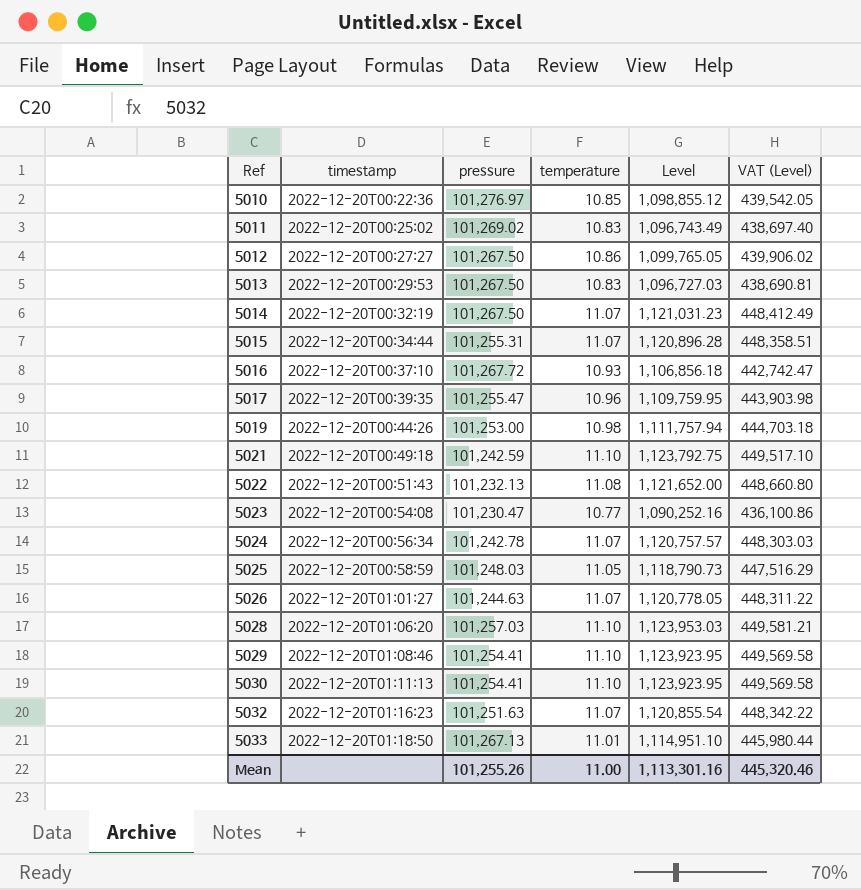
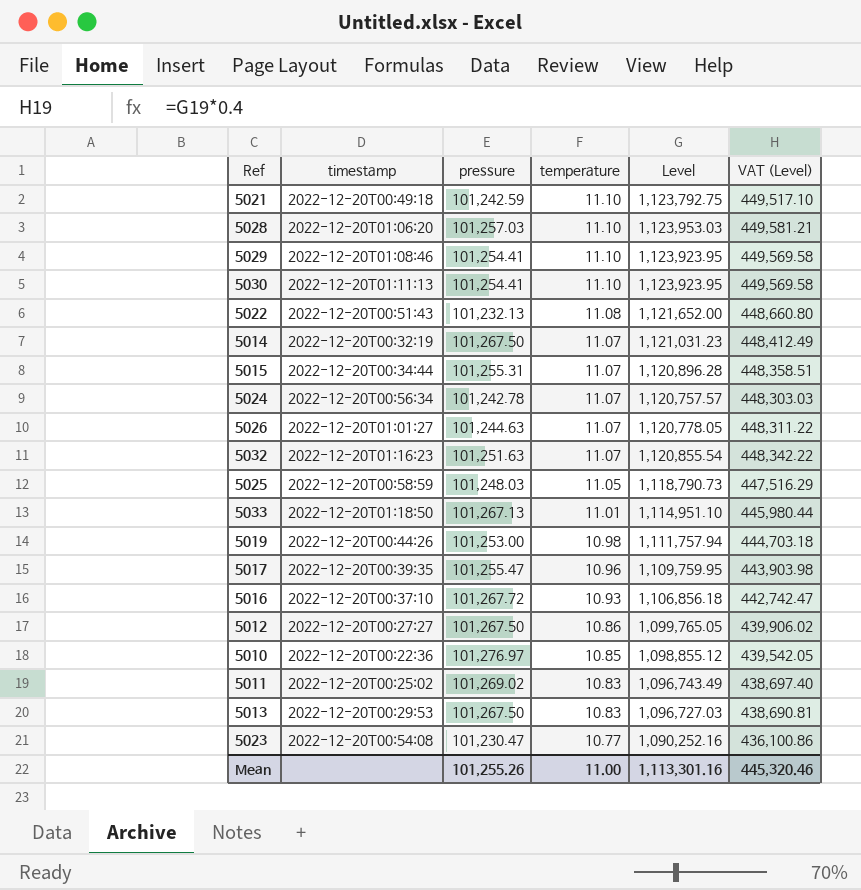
row order: Ref ascending -> temperature descending

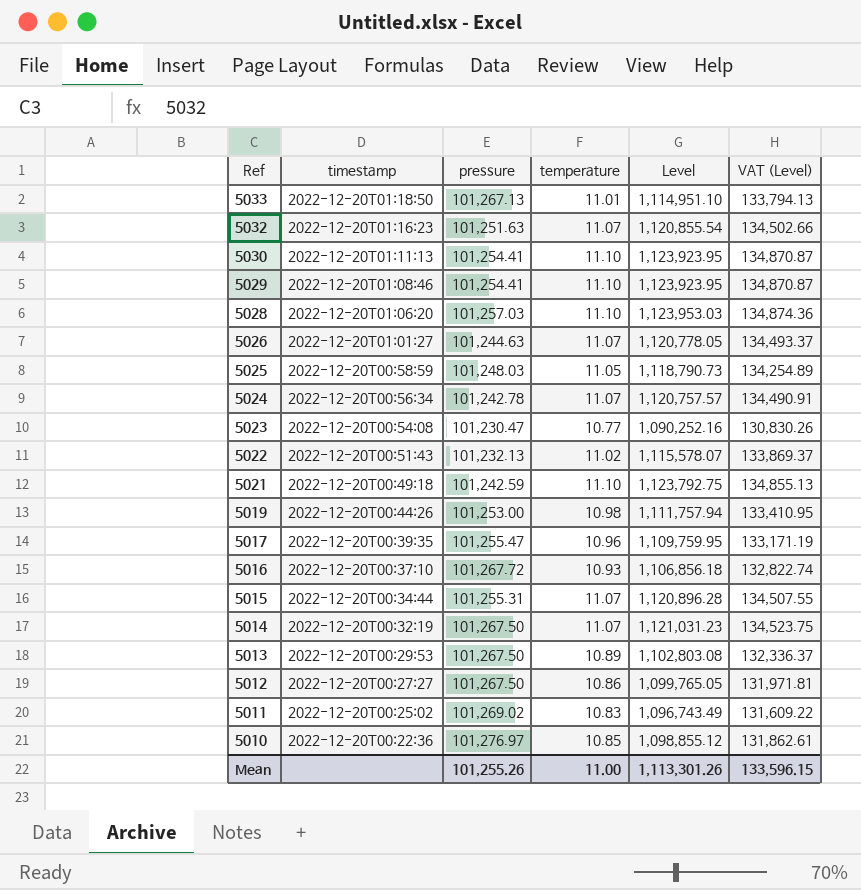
row order: temperature descending -> Ref descending
column VAT (Level) | formula: [Level] * 0.4 -> [Level] * 0.12
5022 | temperature: 11.08 -> 11.02
5022 | Level: 1,121,652.00 -> 1,115,578.07
5013 | temperature: 10.83 -> 10.89
5013 | Level: 1,096,727.03 -> 1,102,803.08
Mean | Level: 1,113,301.16 -> 1,113,301.26
Mean | VAT (Level): 445,320.46 -> 133,596.15

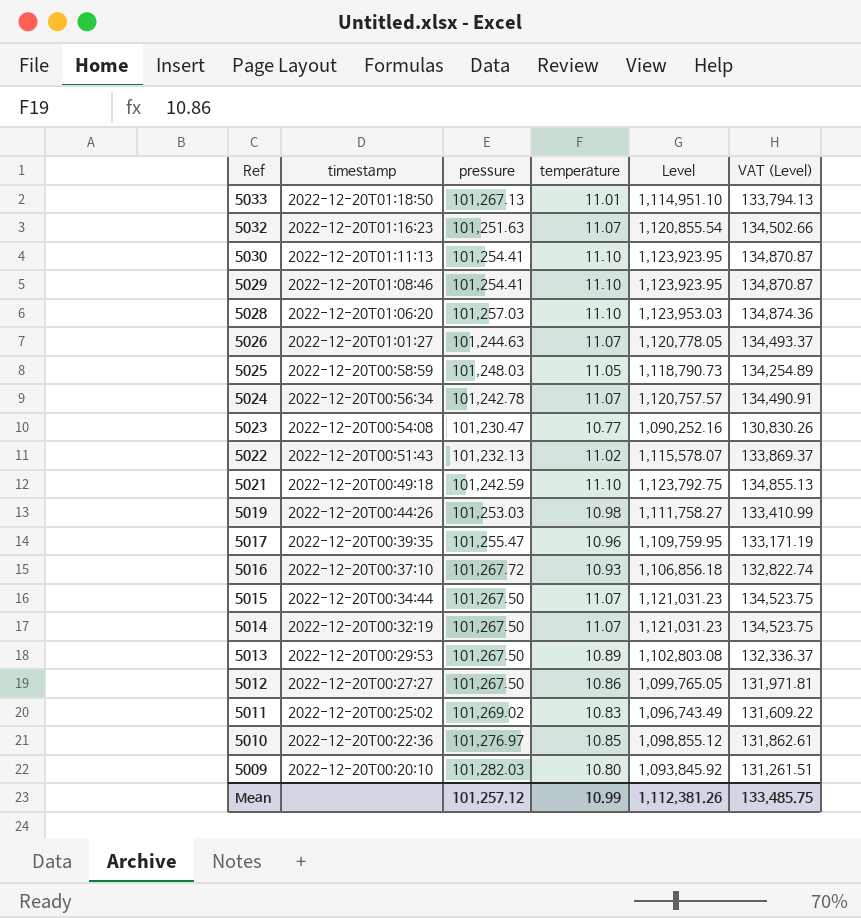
5019 | pressure: 101,253.00 -> 101,253.03
5019 | Level: 1,111,757.94 -> 1,111,758.27
5019 | VAT (Level): 133,410.95 -> 133,410.99
5015 | pressure: 101,255.31 -> 101,267.50
5015 | Level: 1,120,896.28 -> 1,121,031.23
5015 | VAT (Level): 134,507.55 -> 134,523.75
row 5009: none -> 2022-12-20T00:20:10 | 101,282.03 | 10.80 | 1,093,845.92 | 131,261.51
Mean | pressure: 101,255.26 -> 101,257.12
Mean | temperature: 11.00 -> 10.99
Mean | Level: 1,113,301.26 -> 1,112,381.26
Mean | VAT (Level): 133,596.15 -> 133,485.75

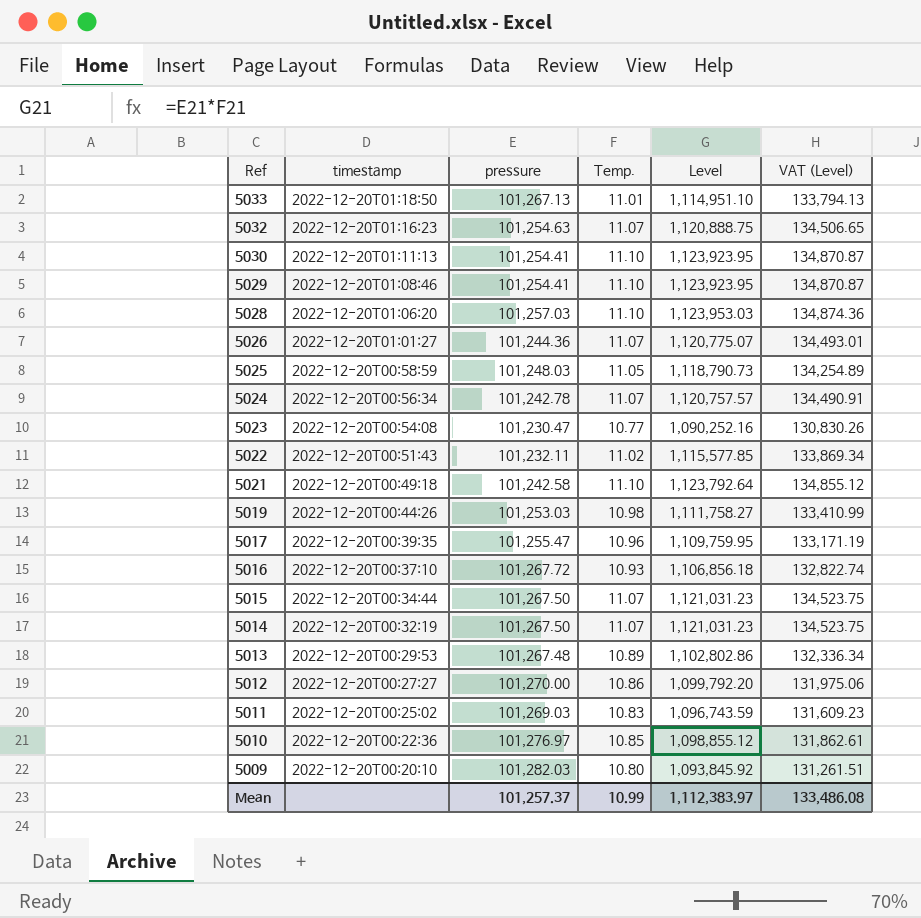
column name: temperature -> Temp.
5032 | pressure: 101,251.63 -> 101,254.63
5032 | Level: 1,120,855.54 -> 1,120,888.75
5032 | VAT (Level): 134,502.66 -> 134,506.65
5026 | pressure: 101,244.63 -> 101,244.36
5026 | Level: 1,120,778.05 -> 1,120,775.07
5026 | VAT (Level): 134,493.37 -> 134,493.01
5022 | pressure: 101,232.13 -> 101,232.11
5022 | Level: 1,115,578.07 -> 1,115,577.85
5022 | VAT (Level): 133,869.37 -> 133,869.34
5021 | pressure: 101,242.59 -> 101,242.58
5021 | Level: 1,123,792.75 -> 1,123,792.64
5021 | VAT (Level): 134,855.13 -> 134,855.12
5013 | pressure: 101,267.50 -> 101,267.48
5013 | Level: 1,102,803.08 -> 1,102,802.86
5013 | VAT (Level): 132,336.37 -> 132,336.34
5012 | pressure: 101,267.50 -> 101,270.00
5012 | Level: 1,099,765.05 -> 1,099,792.20
5012 | VAT (Level): 131,971.81 -> 131,975.06
5011 | pressure: 101,269.02 -> 101,269.03
5011 | Level: 1,096,743.49 -> 1,096,743.59
5011 | VAT (Level): 131,609.22 -> 131,609.23
Mean | pressure: 101,257.12 -> 101,257.37
Mean | Level: 1,112,381.26 -> 1,112,383.97
Mean | VAT (Level): 133,485.75 -> 133,486.08

